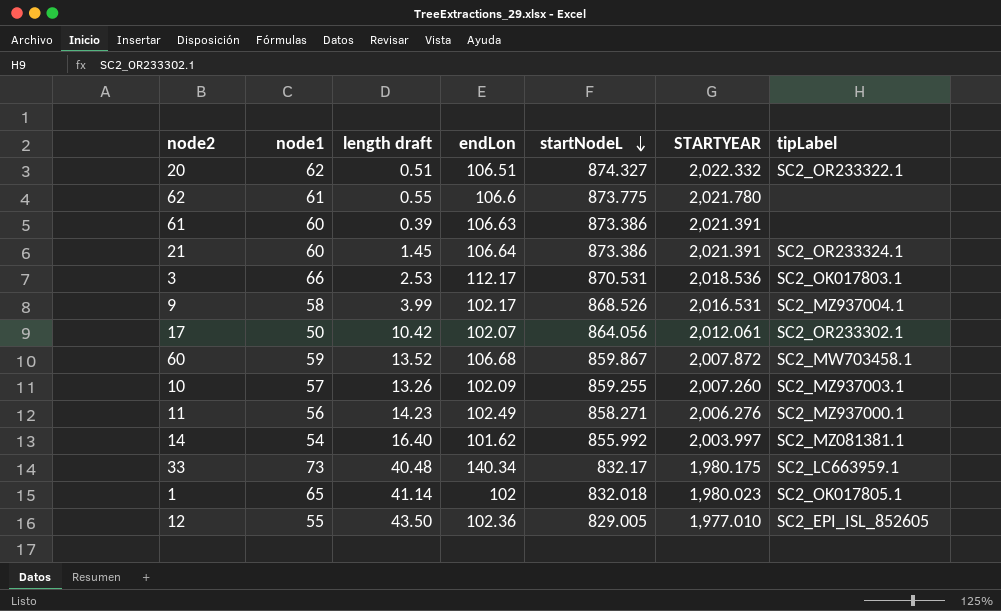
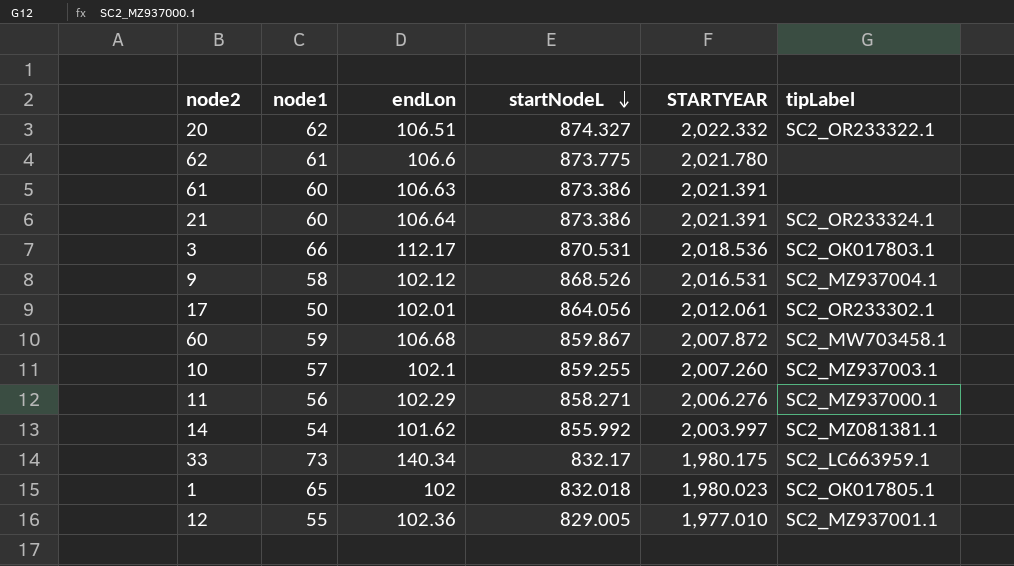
column length draft | position: 3 -> none
9 | endLon: 102.17 -> 102.12
17 | endLon: 102.07 -> 102.01
10 | endLon: 102.09 -> 102.1
11 | endLon: 102.49 -> 102.29
12 | tipLabel: SC2_EPI_ISL_852605 -> SC2_MZ937001.1

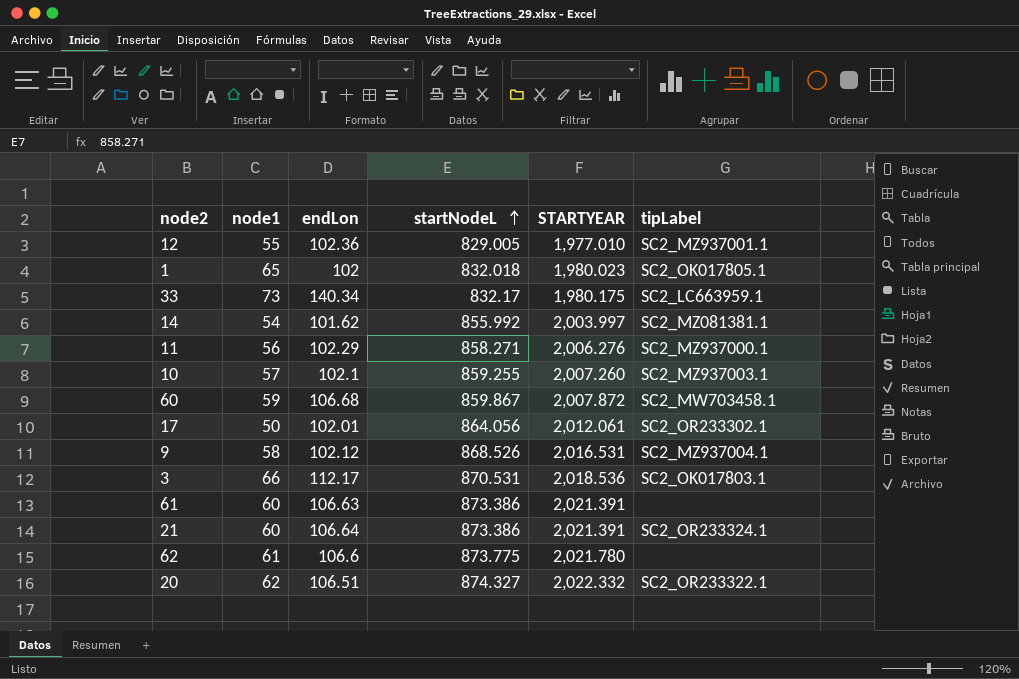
row order: startNodeL descending -> startNodeL ascending

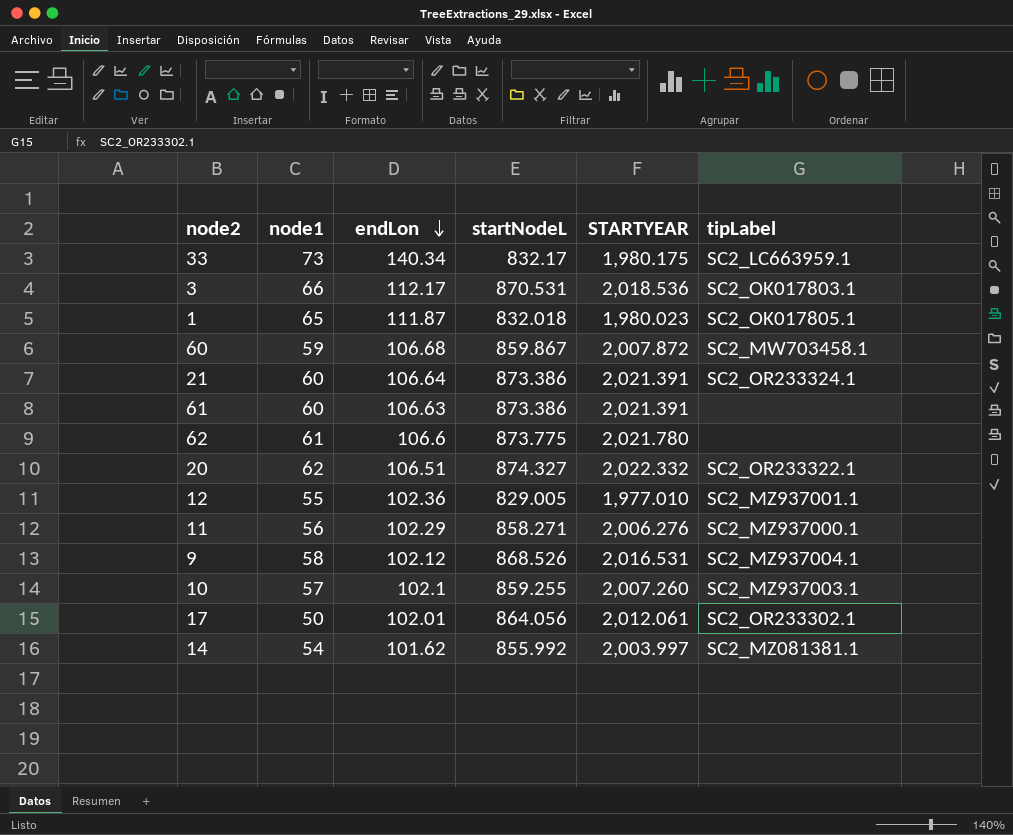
row order: startNodeL ascending -> endLon descending
1 | endLon: 102 -> 111.87

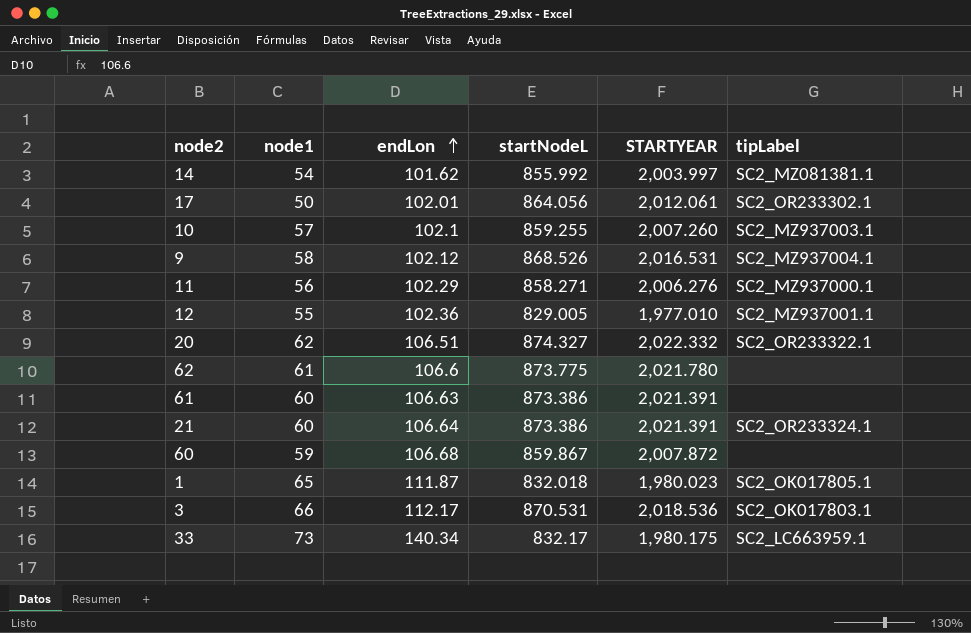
row order: endLon descending -> endLon ascending
60 | tipLabel: SC2_MW703458.1 -> none

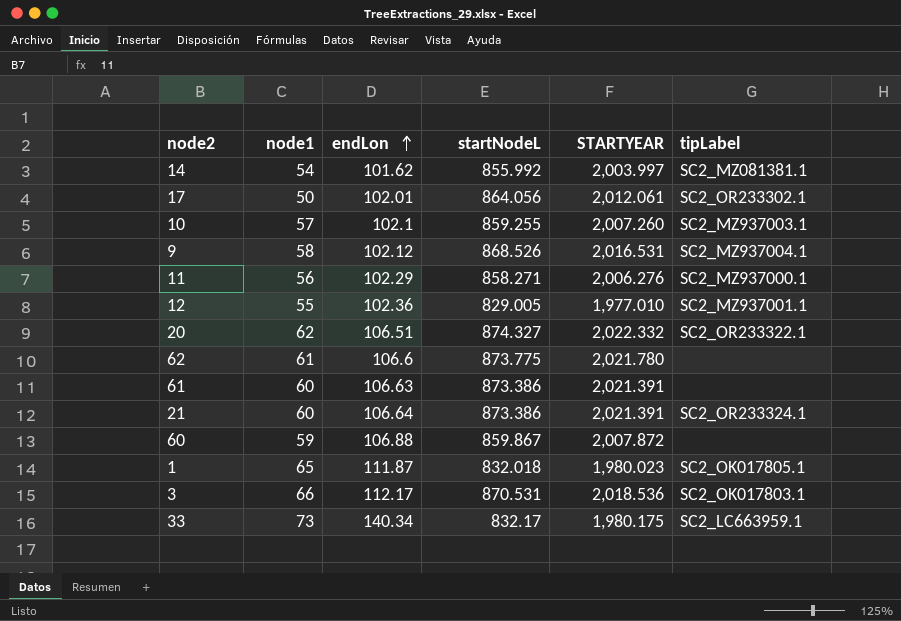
60 | endLon: 106.68 -> 106.88

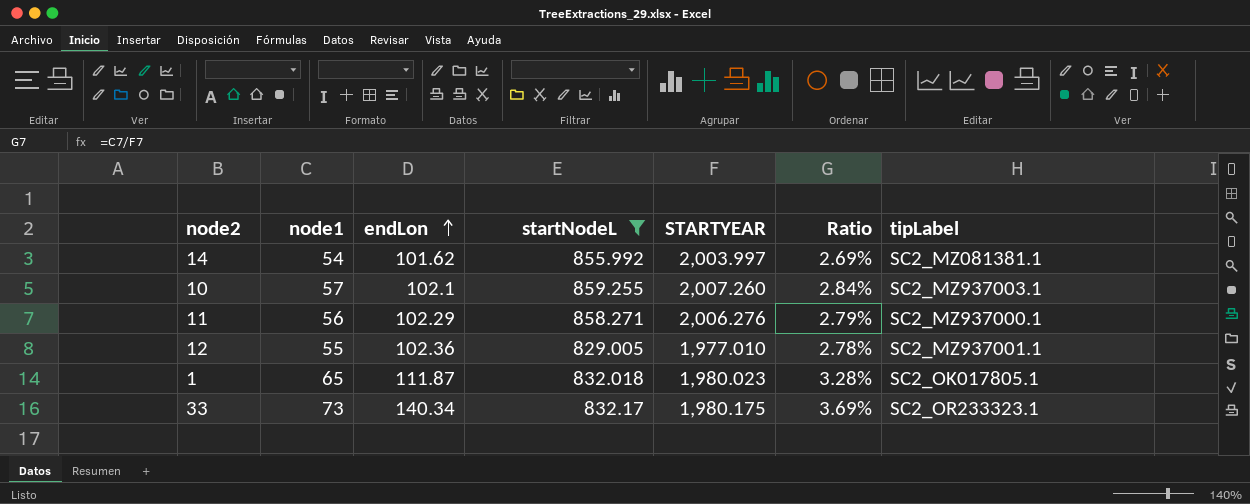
filter: none -> startNodeL <= 859.255
column Ratio | formula: none -> [node1] / [STARTYEAR]
33 | tipLabel: SC2_LC663959.1 -> SC2_OR233323.1

